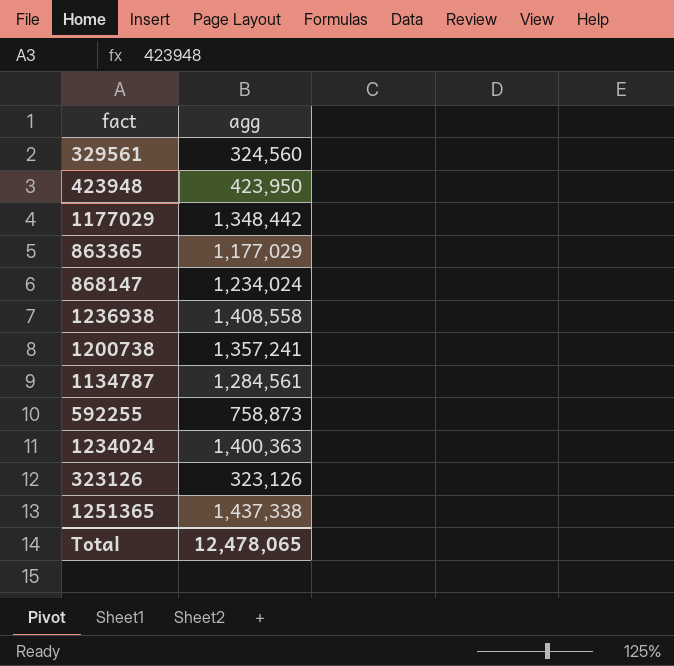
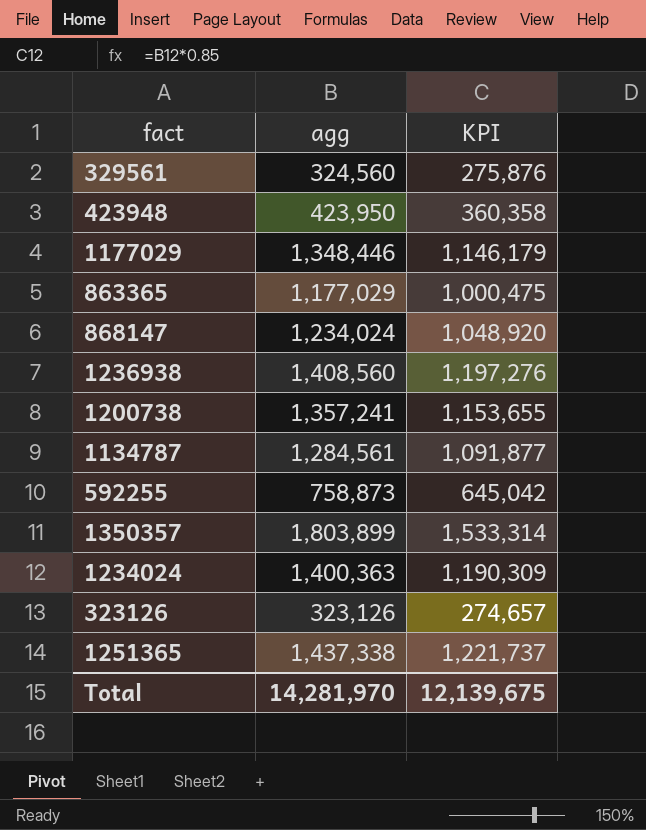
column KPI | formula: none -> [agg] * 0.85
1177029 | agg: 1,348,442 -> 1,348,446
1236938 | agg: 1,408,558 -> 1,408,560
row 1350357: none -> 1,803,899 | 1,533,314
Total | agg: 12,478,065 -> 14,281,970

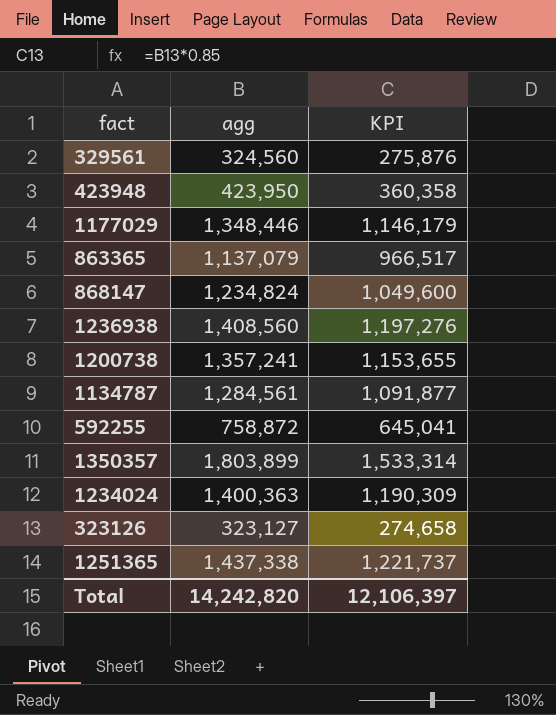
863365 | agg: 1,177,029 -> 1,137,079
863365 | KPI: 1,000,475 -> 966,517
868147 | agg: 1,234,024 -> 1,234,824
868147 | KPI: 1,048,920 -> 1,049,600
592255 | agg: 758,873 -> 758,872
592255 | KPI: 645,042 -> 645,041
323126 | agg: 323,126 -> 323,127
323126 | KPI: 274,657 -> 274,658
Total | agg: 14,281,970 -> 14,242,820
Total | KPI: 12,139,675 -> 12,106,397

